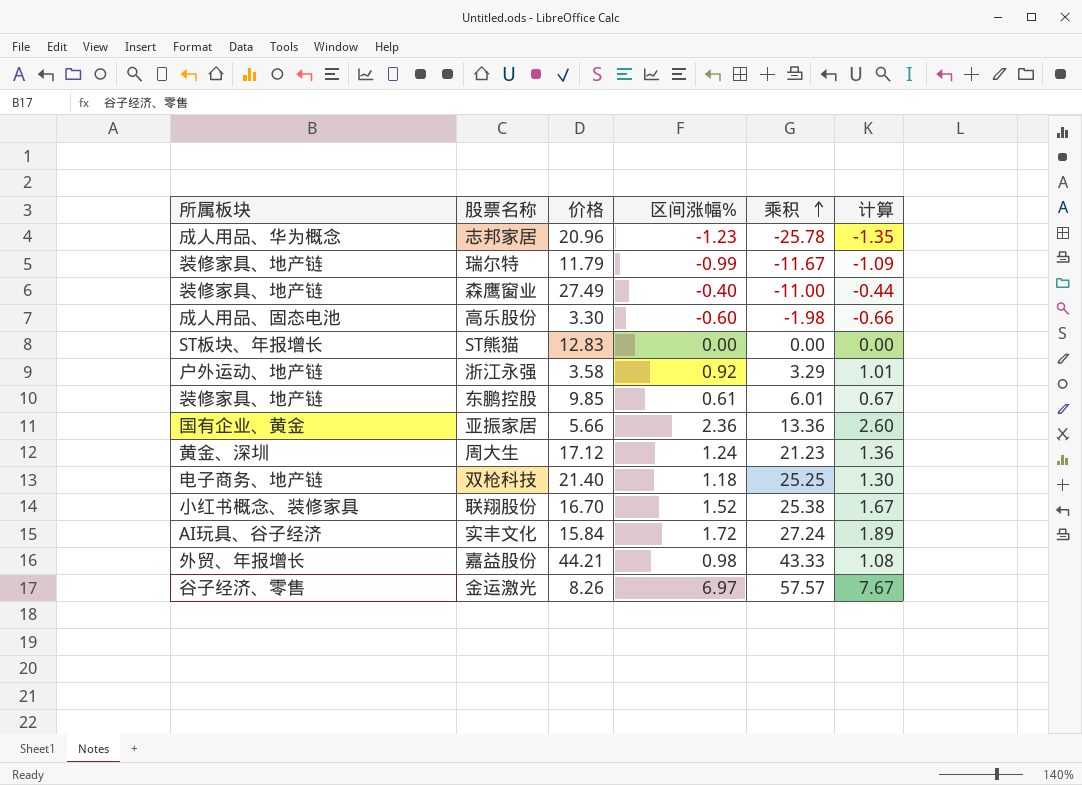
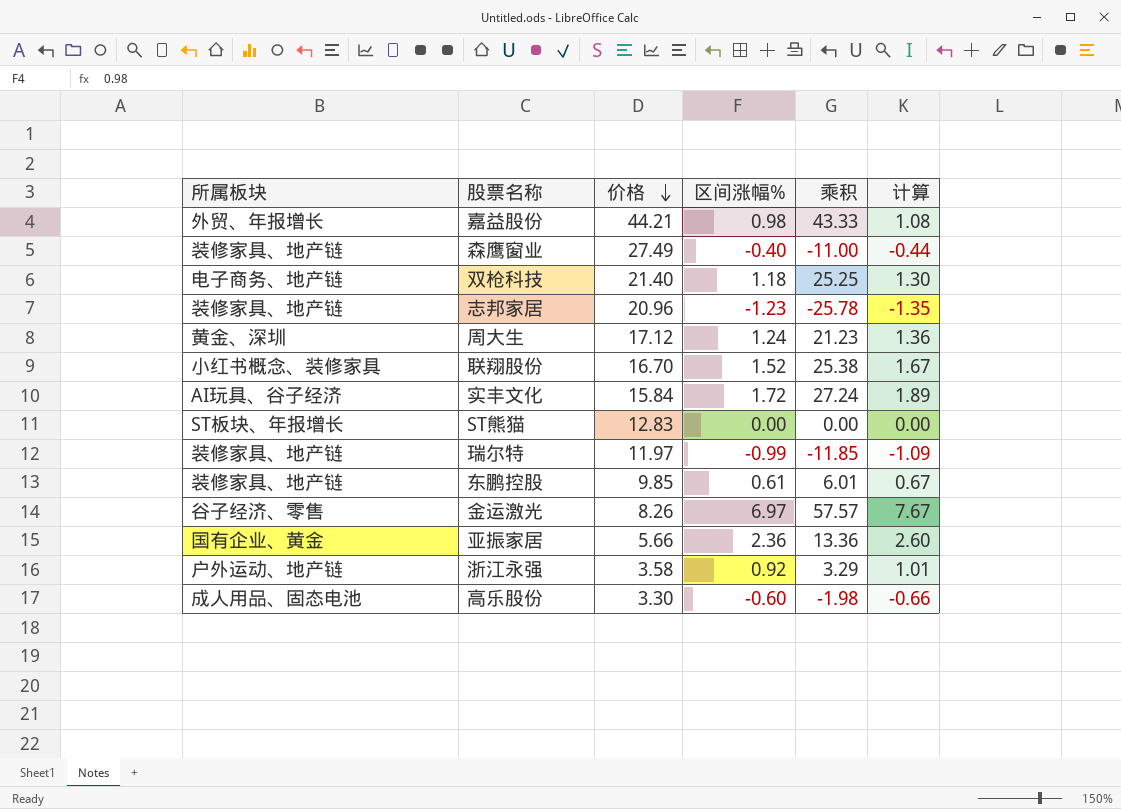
row order: 乘积 ascending -> 价格 descending
志邦家居 | 所属板块: 成人用品、华为概念 -> 装修家具、地产链
瑞尔特 | 价格: 11.79 -> 11.97
瑞尔特 | 乘积: -11.67 -> -11.85

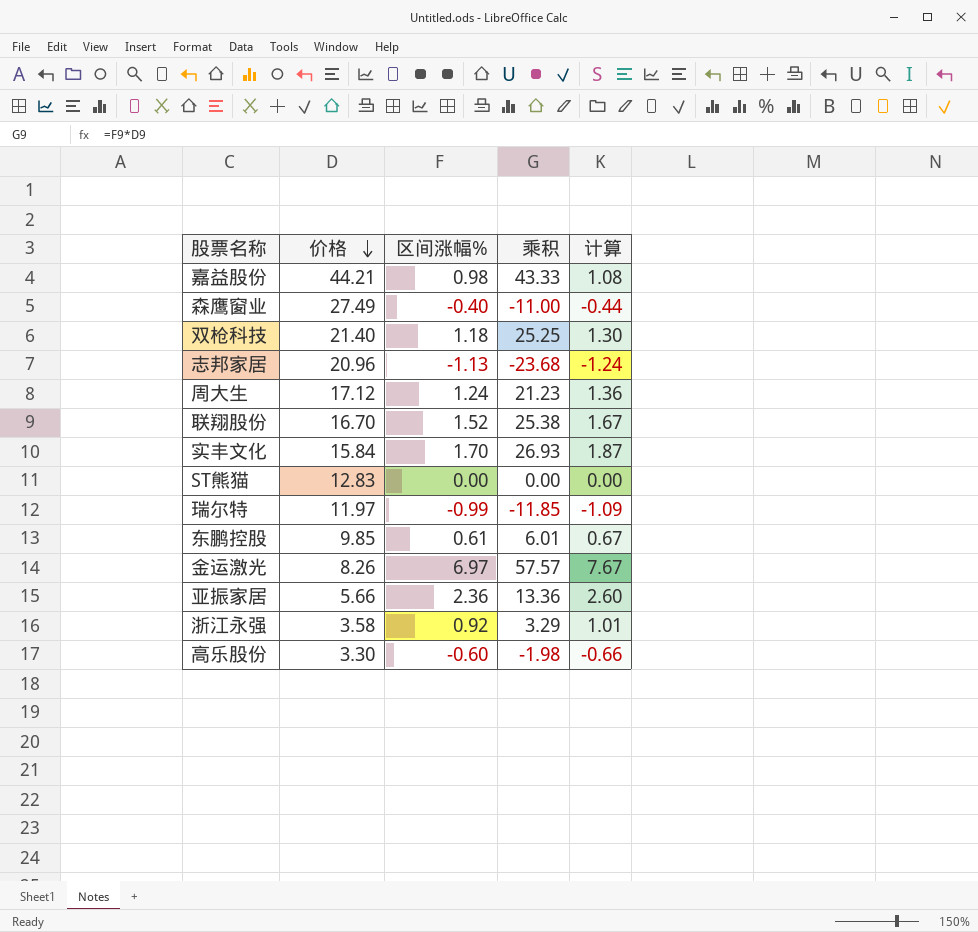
column 所属板块 | position: 1 -> none
志邦家居 | 区间涨幅%: -1.23 -> -1.13
志邦家居 | 乘积: -25.78 -> -23.68
志邦家居 | 计算: -1.35 -> -1.24
实丰文化 | 区间涨幅%: 1.72 -> 1.70
实丰文化 | 乘积: 27.24 -> 26.93
实丰文化 | 计算: 1.89 -> 1.87

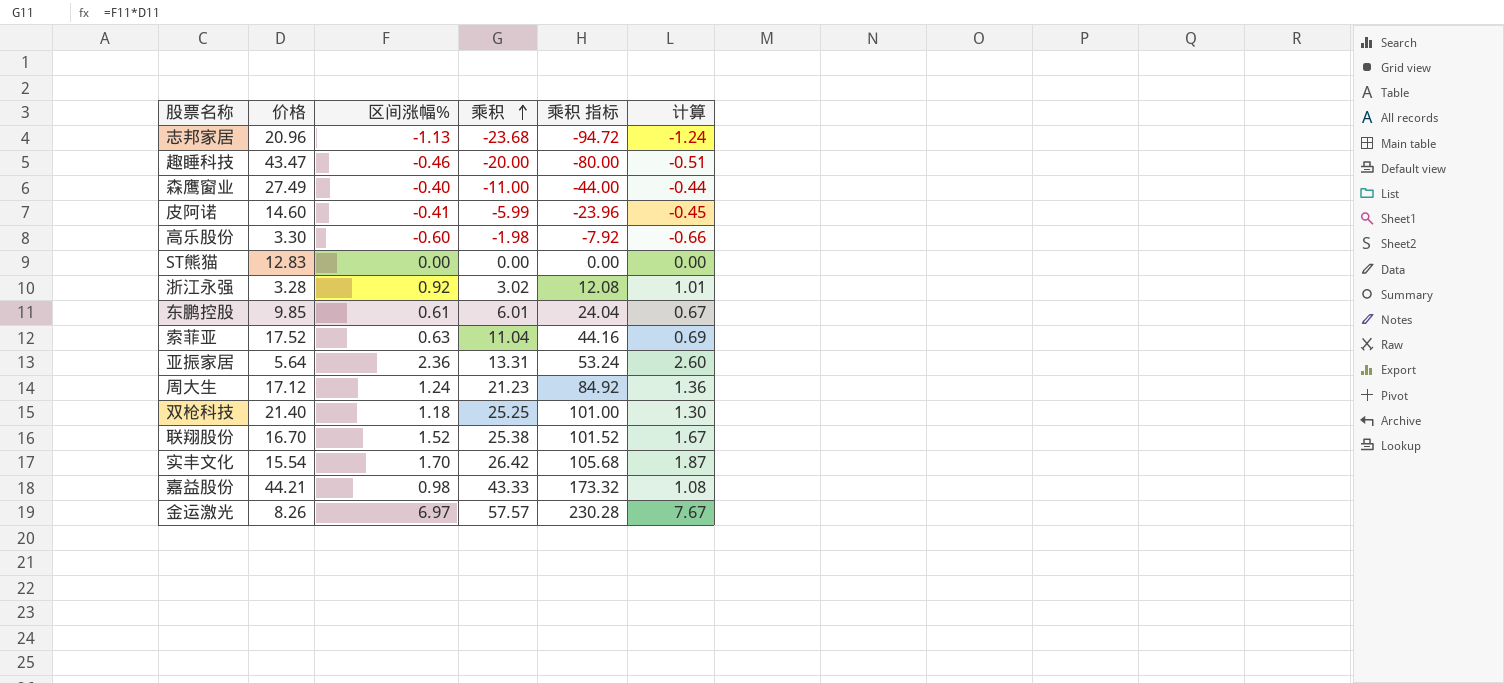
row order: 价格 descending -> 乘积 ascending
column 乘积 指标 | formula: none -> [乘积] * 4
row 瑞尔特: 11.97 | -0.99 | -11.85 | -1.09 -> none
row 趣睡科技: none -> 43.47 | -0.46 | -20.00 | -80.00 | -0.51
row 皮阿诺: none -> 14.60 | -0.41 | -5.99 | -23.96 | -0.45
浙江永强 | 价格: 3.58 -> 3.28
浙江永强 | 乘积: 3.29 -> 3.02
row 索菲亚: none -> 17.52 | 0.63 | 11.04 | 44.16 | 0.69
亚振家居 | 价格: 5.66 -> 5.64
亚振家居 | 乘积: 13.36 -> 13.31
实丰文化 | 价格: 15.84 -> 15.54
实丰文化 | 乘积: 26.93 -> 26.42

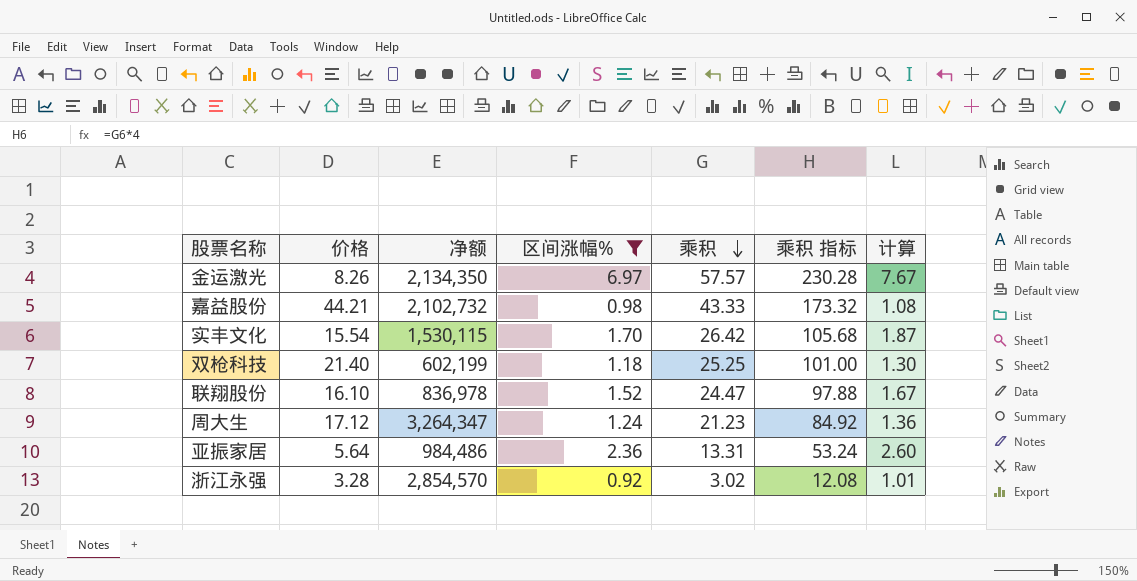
filter: none -> 区间涨幅% >= 0.92
row order: 乘积 ascending -> 乘积 descending
column 净额 | position: none -> 3
联翔股份 | 价格: 16.70 -> 16.10
联翔股份 | 乘积: 25.38 -> 24.47
联翔股份 | 乘积 指标: 101.52 -> 97.88

